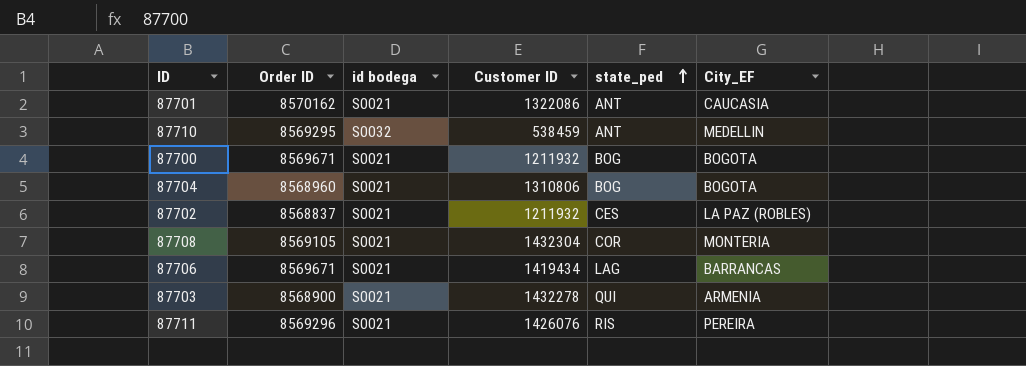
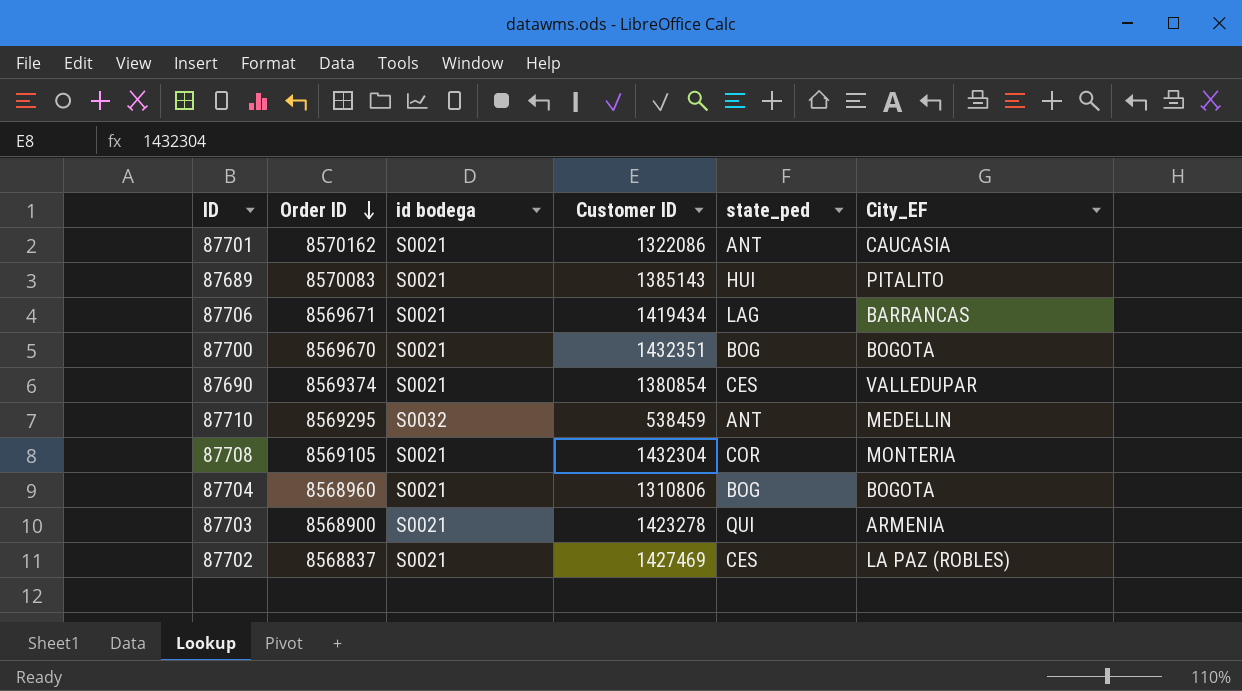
row order: state_ped ascending -> Order ID descending
row 87711: 8569296 | S0021 | 1426076 | RIS | PEREIRA -> none
row 87689: none -> 8570083 | S0021 | 1385143 | HUI | PITALITO
87700 | Order ID: 8569671 -> 8569670
87700 | Customer ID: 1211932 -> 1432351
row 87690: none -> 8569374 | S0021 | 1380854 | CES | VALLEDUPAR
87703 | Customer ID: 1432278 -> 1423278
87702 | Customer ID: 1211932 -> 1427469

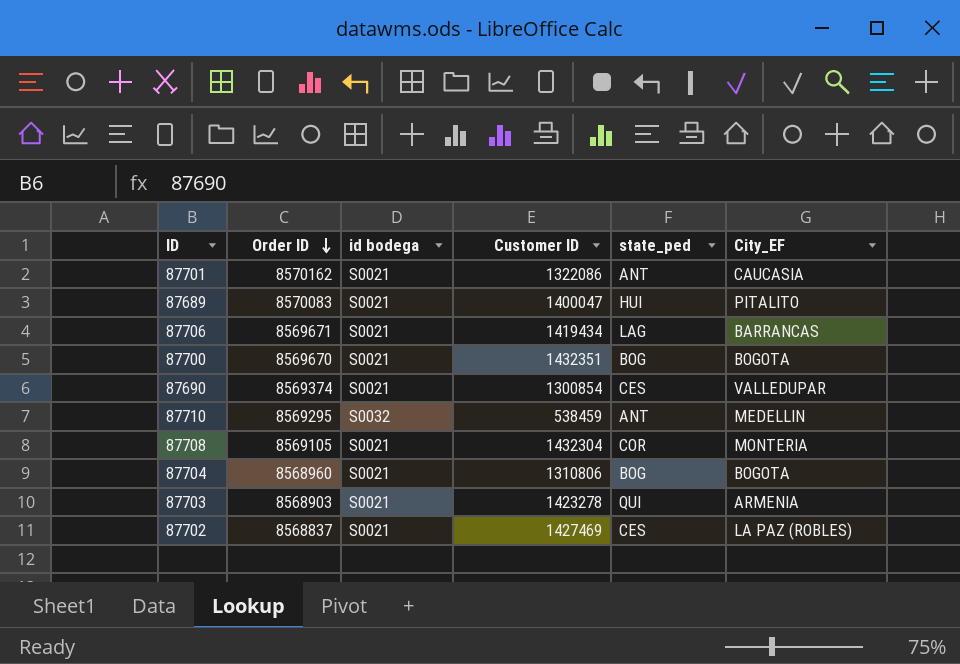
87689 | Customer ID: 1385143 -> 1400047
87690 | Customer ID: 1380854 -> 1300854
87703 | Order ID: 8568900 -> 8568903

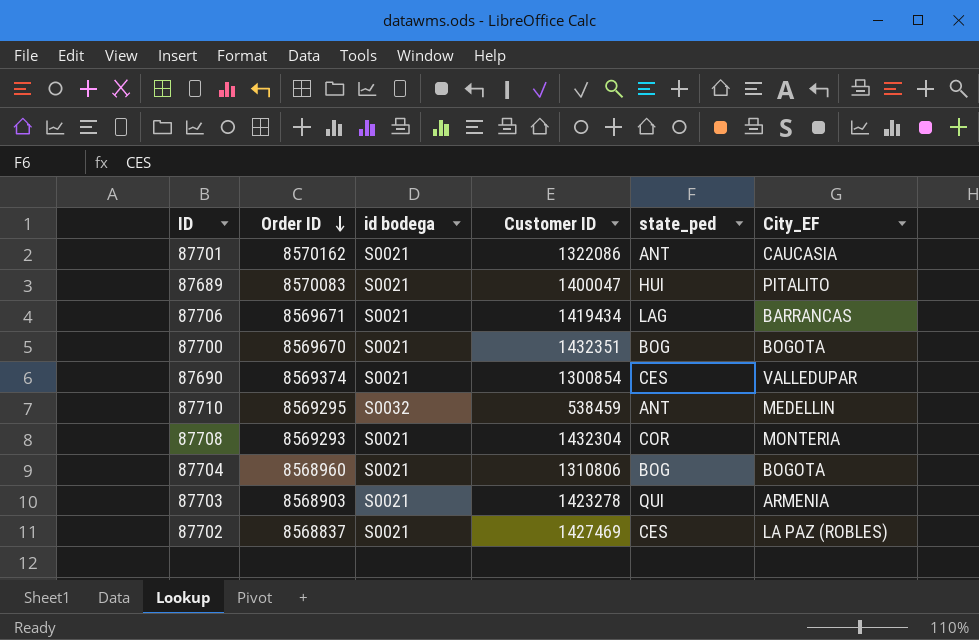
87708 | Order ID: 8569105 -> 8569293

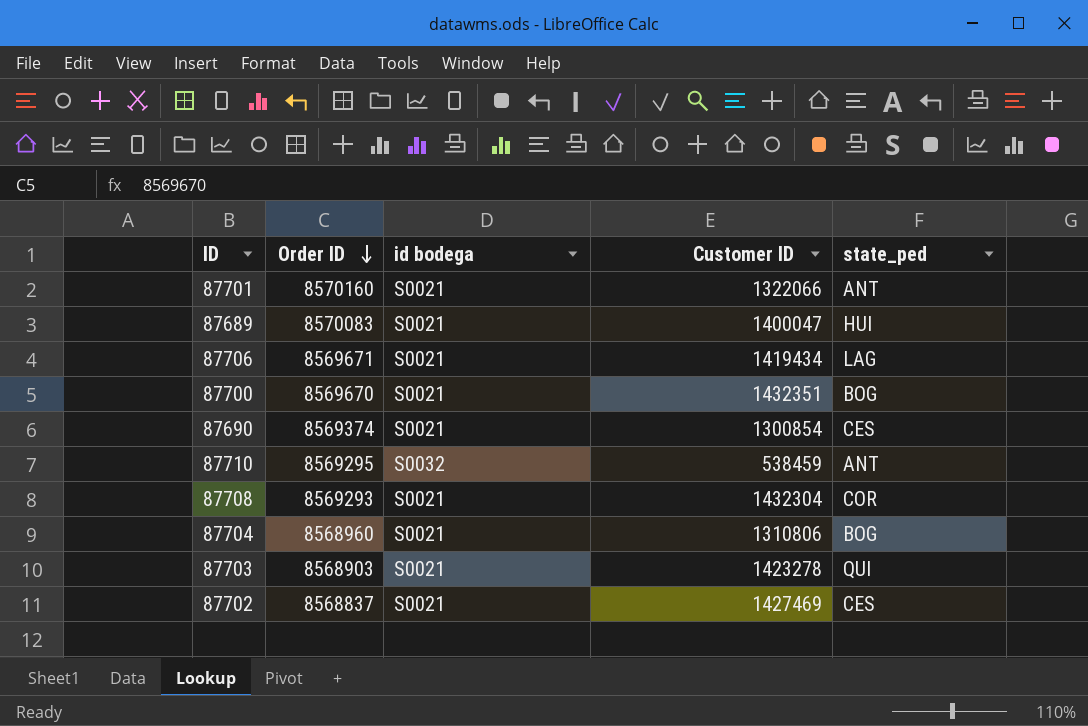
column City_EF | position: 6 -> none
87701 | Order ID: 8570162 -> 8570160
87701 | Customer ID: 1322086 -> 1322066

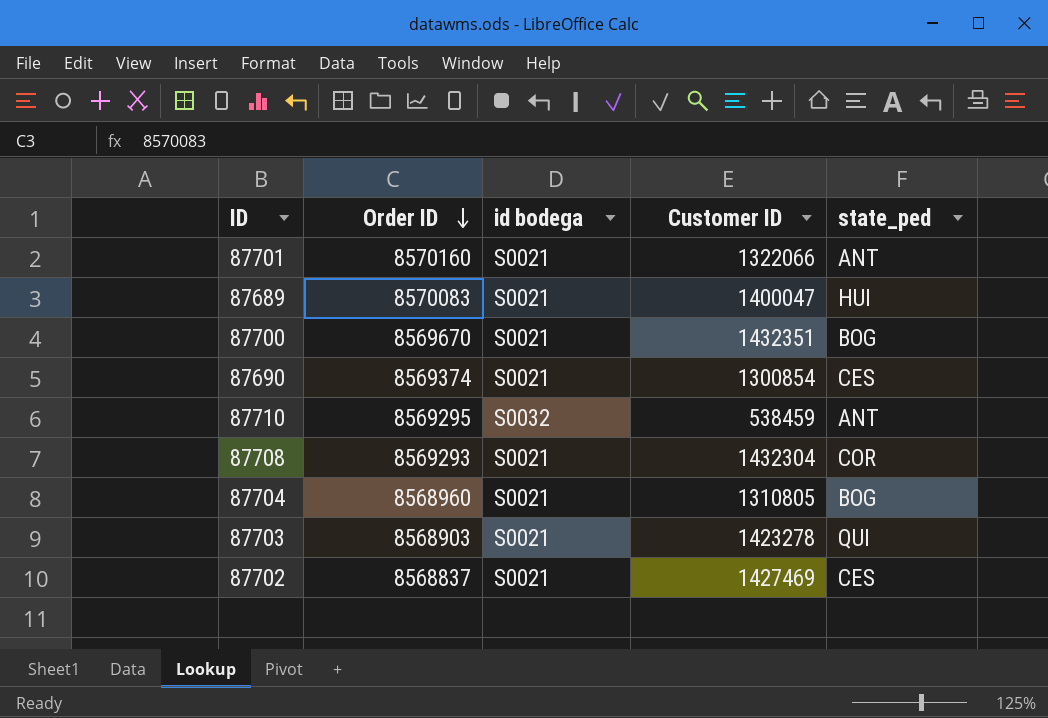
row 87706: 8569671 | S0021 | 1419434 | LAG -> none
87704 | Customer ID: 1310806 -> 1310805

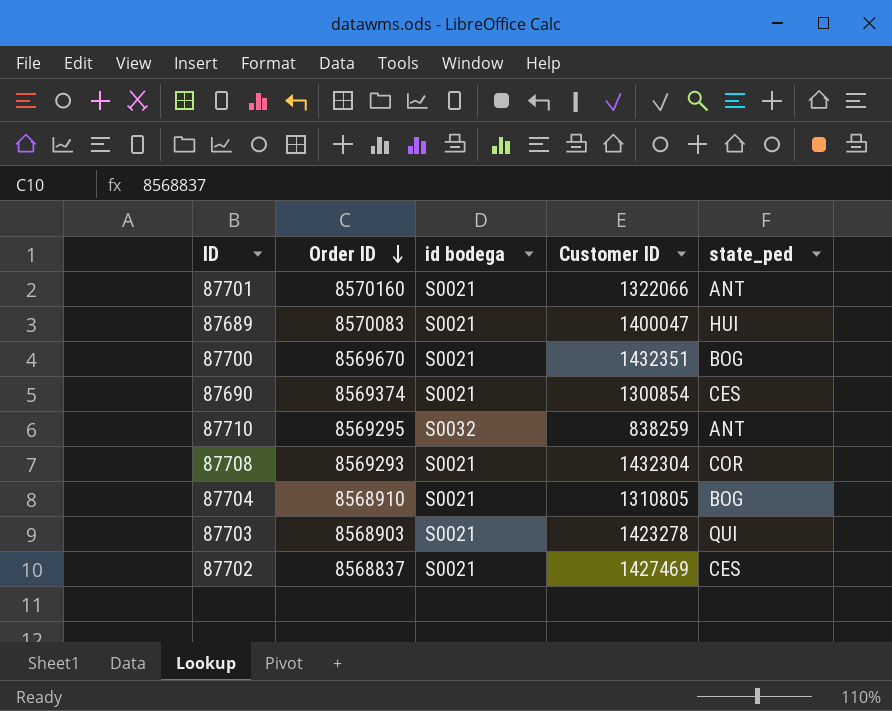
87710 | Customer ID: 538459 -> 838259
87704 | Order ID: 8568960 -> 8568910

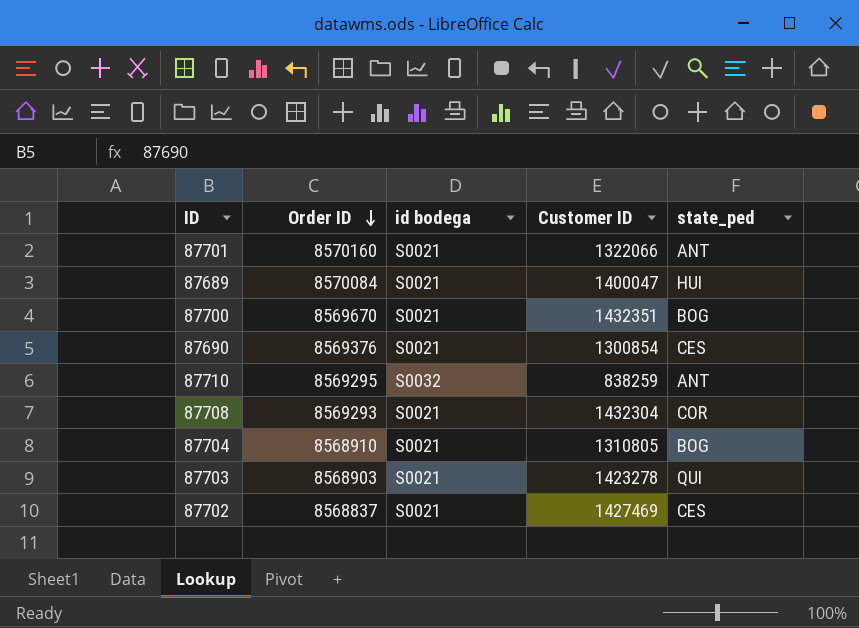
87689 | Order ID: 8570083 -> 8570084
87690 | Order ID: 8569374 -> 8569376

